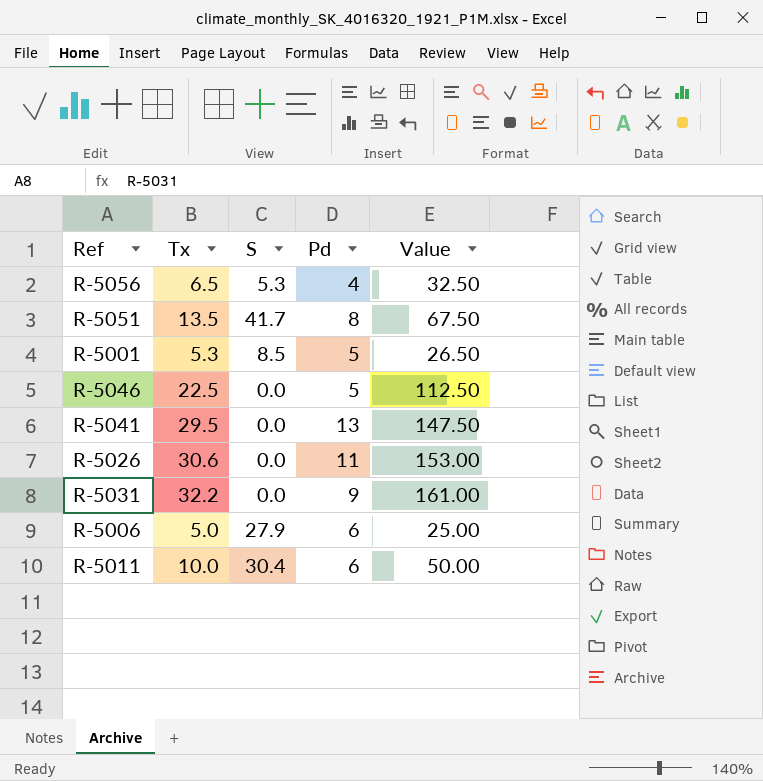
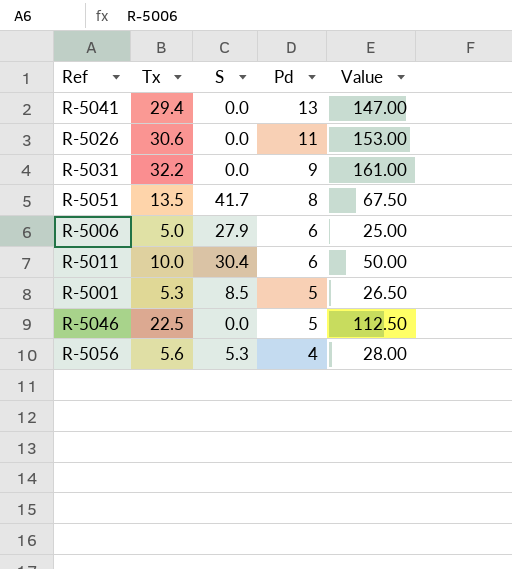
row order: none -> Pd descending
R-5041 | Tx: 29.5 -> 29.4
R-5041 | Value: 147.50 -> 147.00
R-5056 | Tx: 6.5 -> 5.6
R-5056 | Value: 32.50 -> 28.00

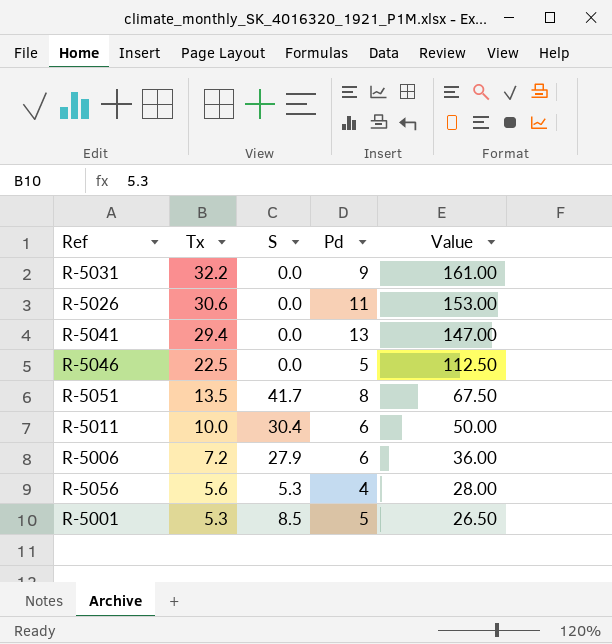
row order: Pd descending -> Tx descending
R-5006 | Tx: 5.0 -> 7.2
R-5006 | Value: 25.00 -> 36.00

